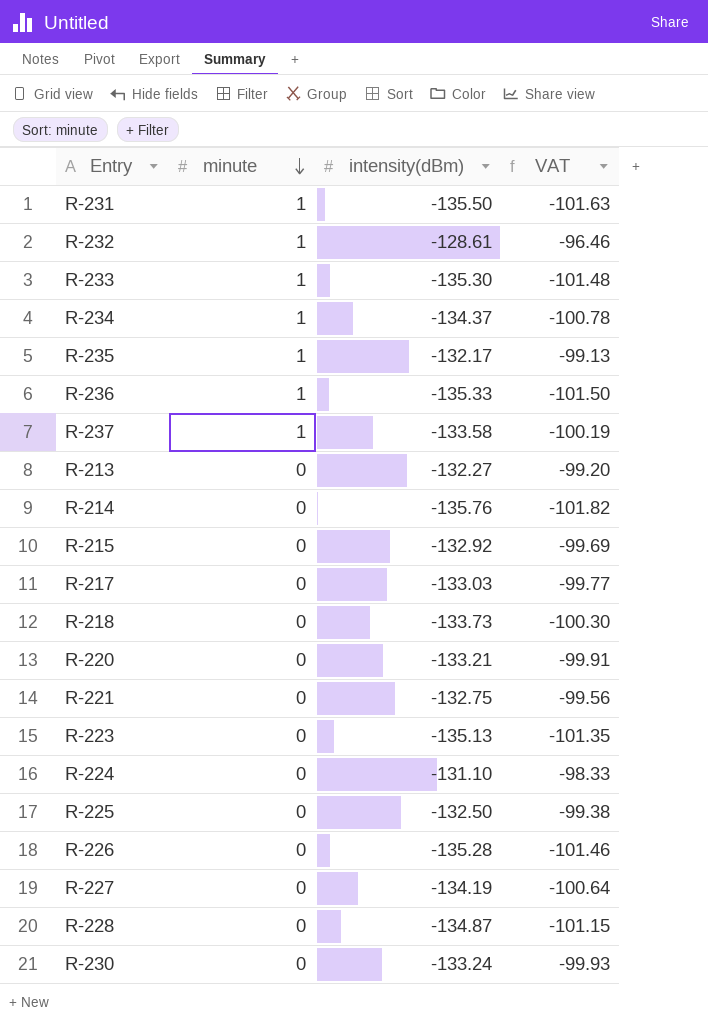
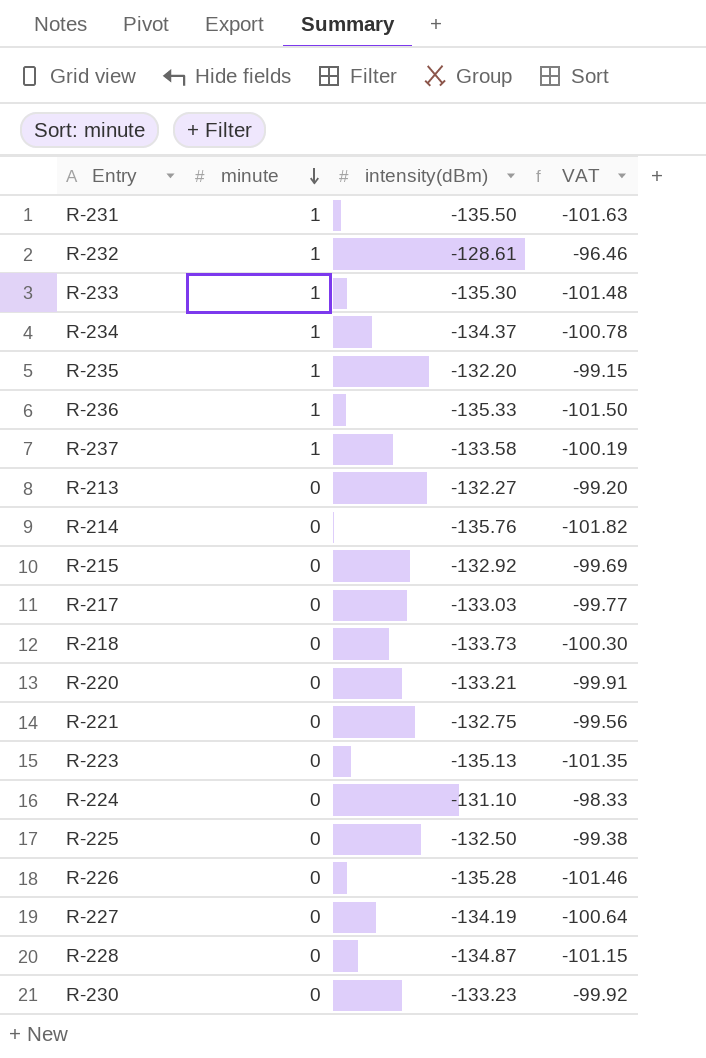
R-235 | intensity(dBm): -132.17 -> -132.20
R-235 | VAT: -99.13 -> -99.15
R-230 | intensity(dBm): -133.24 -> -133.23
R-230 | VAT: -99.93 -> -99.92

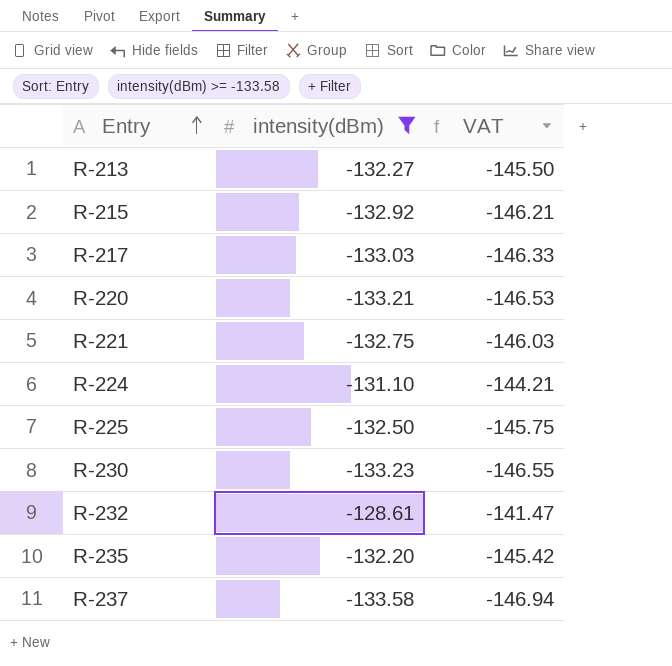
filter: none -> intensity(dBm) >= -133.58
row order: minute descending -> Entry ascending
column minute | position: 2 -> none
column VAT | formula: [intensity(dBm)] * 0.75 -> [intensity(dBm)] * 1.1

